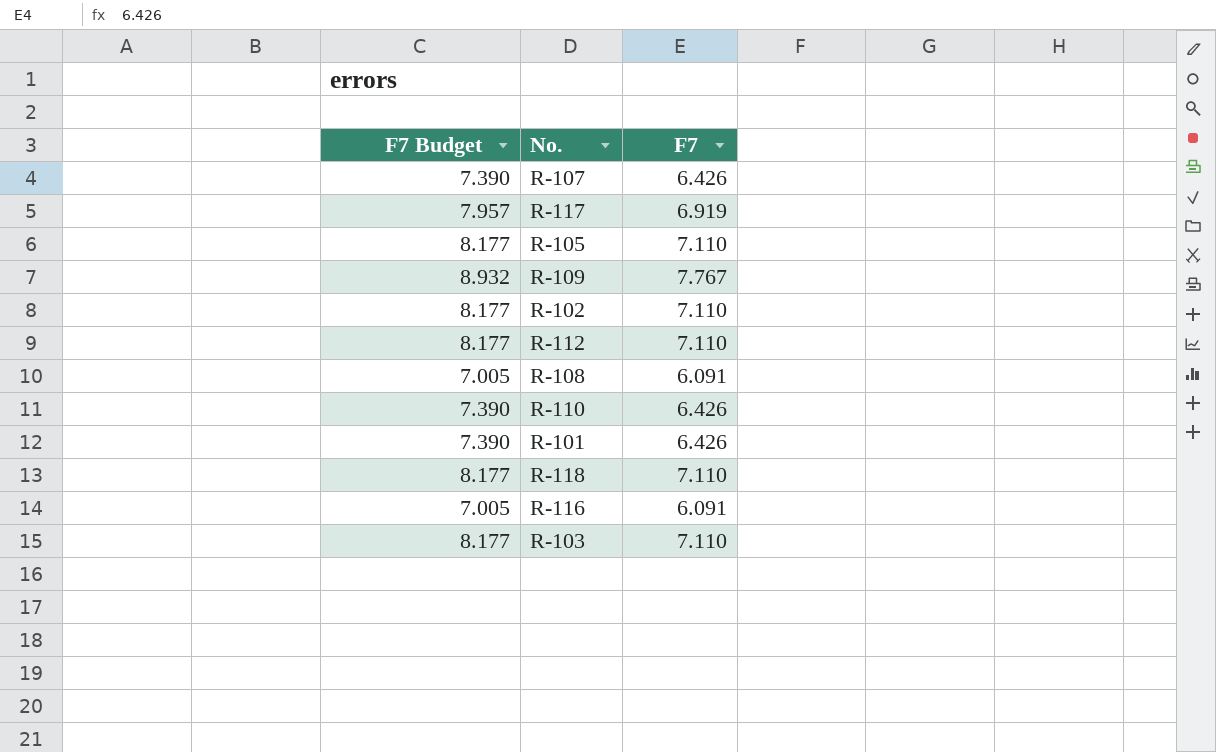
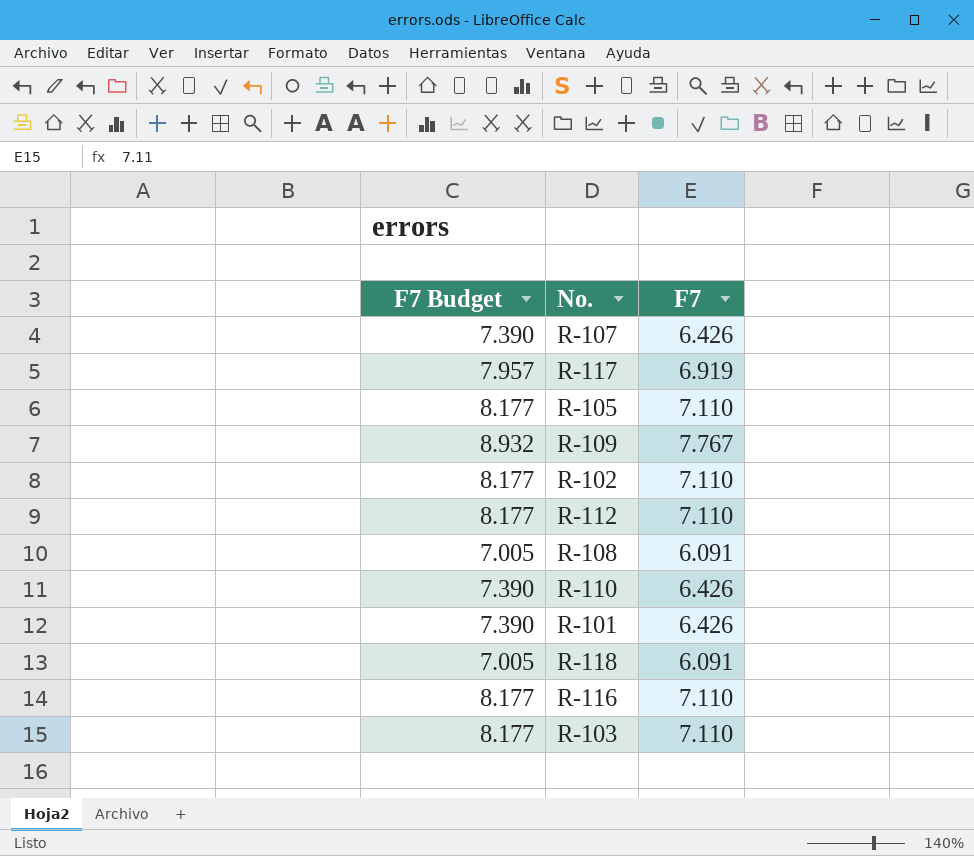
R-118 | F7 Budget: 8.177 -> 7.005
R-118 | F7: 7.110 -> 6.091
R-116 | F7 Budget: 7.005 -> 8.177
R-116 | F7: 6.091 -> 7.110

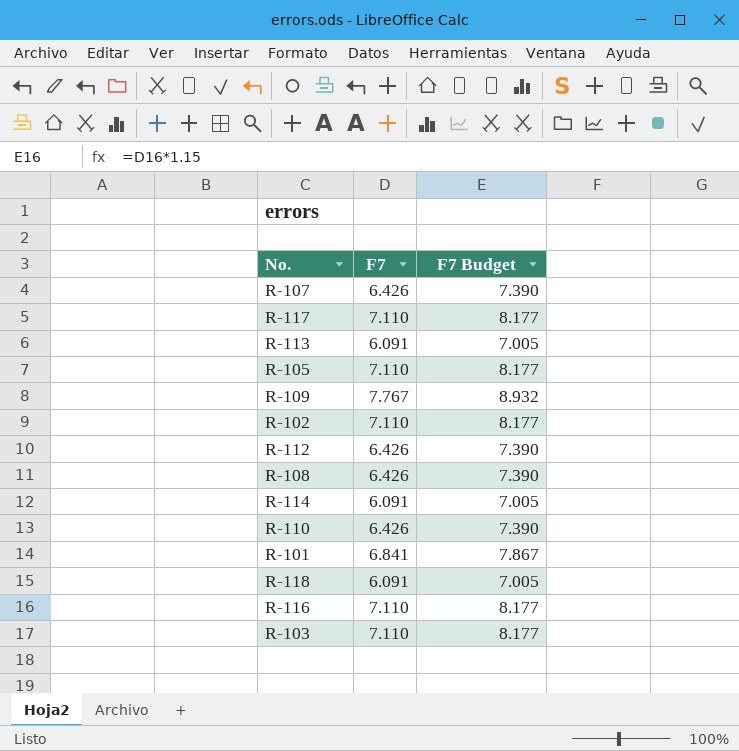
column F7 Budget | position: 1 -> 3
R-117 | F7: 6.919 -> 7.110
R-117 | F7 Budget: 7.957 -> 8.177
row R-113: none -> 6.091 | 7.005
R-112 | F7: 7.110 -> 6.426
R-112 | F7 Budget: 8.177 -> 7.390
R-108 | F7: 6.091 -> 6.426
R-108 | F7 Budget: 7.005 -> 7.390
row R-114: none -> 6.091 | 7.005
R-101 | F7: 6.426 -> 6.841
R-101 | F7 Budget: 7.390 -> 7.867

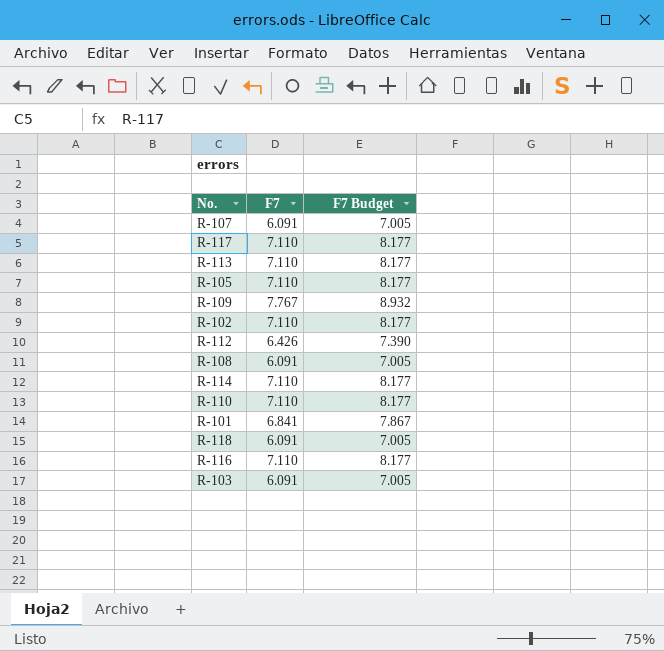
R-107 | F7: 6.426 -> 6.091
R-107 | F7 Budget: 7.390 -> 7.005
R-113 | F7: 6.091 -> 7.110
R-113 | F7 Budget: 7.005 -> 8.177
R-108 | F7: 6.426 -> 6.091
R-108 | F7 Budget: 7.390 -> 7.005
R-114 | F7: 6.091 -> 7.110
R-114 | F7 Budget: 7.005 -> 8.177
R-110 | F7: 6.426 -> 7.110
R-110 | F7 Budget: 7.390 -> 8.177
R-103 | F7: 7.110 -> 6.091
R-103 | F7 Budget: 8.177 -> 7.005

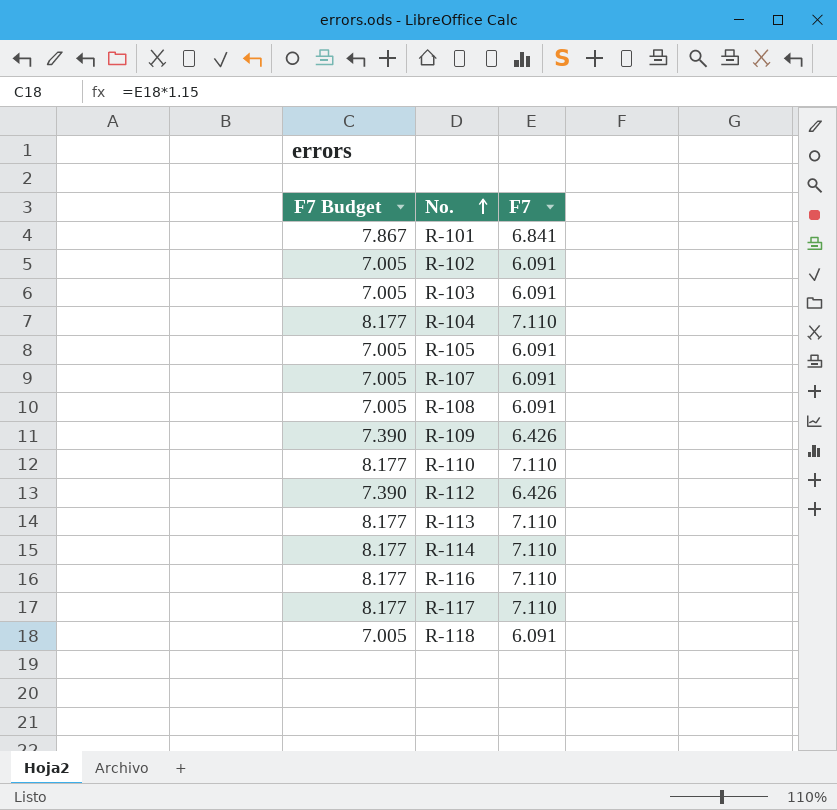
row order: none -> No. ascending
column F7 Budget | position: 3 -> 1
R-102 | F7 Budget: 8.177 -> 7.005
R-102 | F7: 7.110 -> 6.091
row R-104: none -> 8.177 | 7.110
R-105 | F7 Budget: 8.177 -> 7.005
R-105 | F7: 7.110 -> 6.091
R-109 | F7 Budget: 8.932 -> 7.390
R-109 | F7: 7.767 -> 6.426

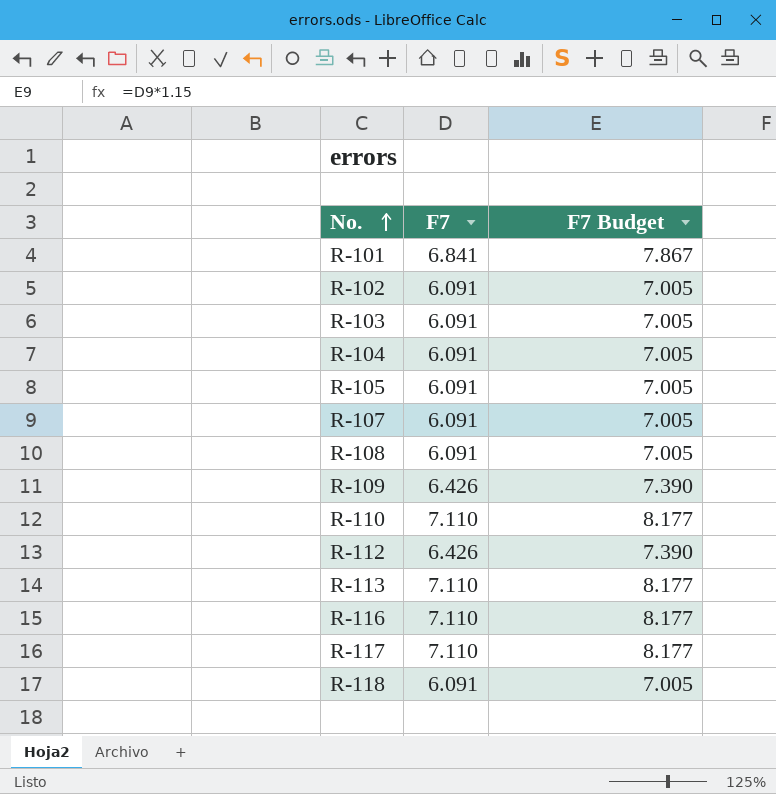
column F7 Budget | position: 1 -> 3
row R-114: 8.177 | 7.110 -> none
R-104 | F7: 7.110 -> 6.091
R-104 | F7 Budget: 8.177 -> 7.005

